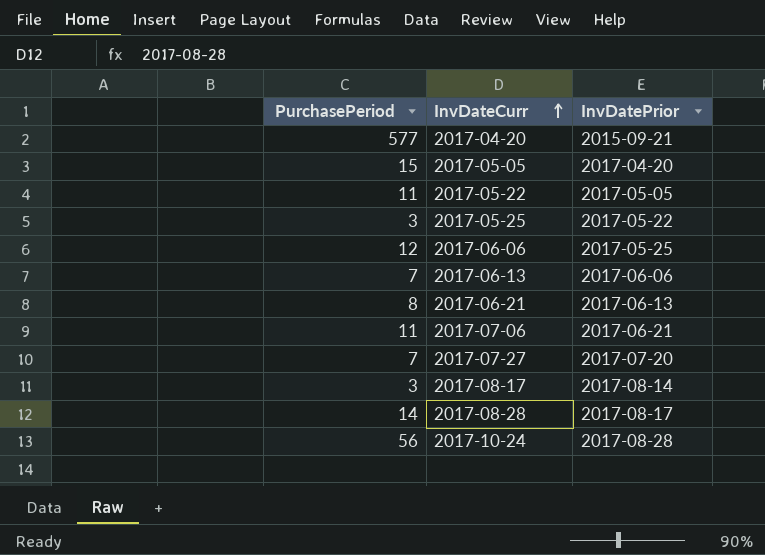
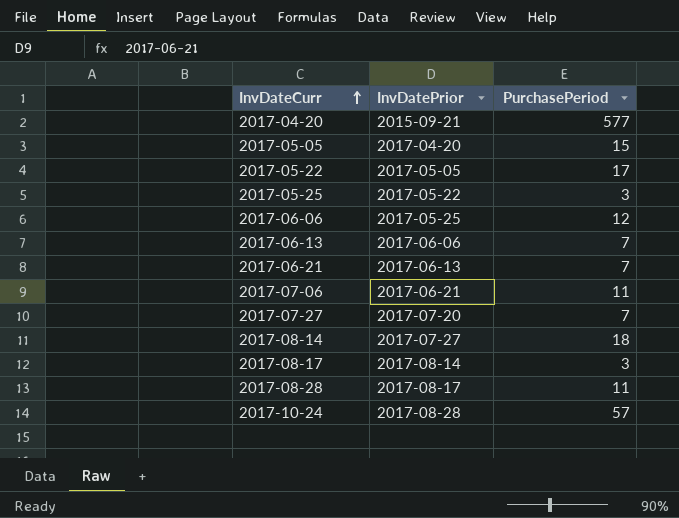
column PurchasePeriod | position: 1 -> 3
2017-05-22 | PurchasePeriod: 11 -> 17
2017-06-21 | PurchasePeriod: 8 -> 7
row 2017-08-14: none -> 2017-07-27 | 18
2017-08-28 | PurchasePeriod: 14 -> 11
2017-10-24 | PurchasePeriod: 56 -> 57

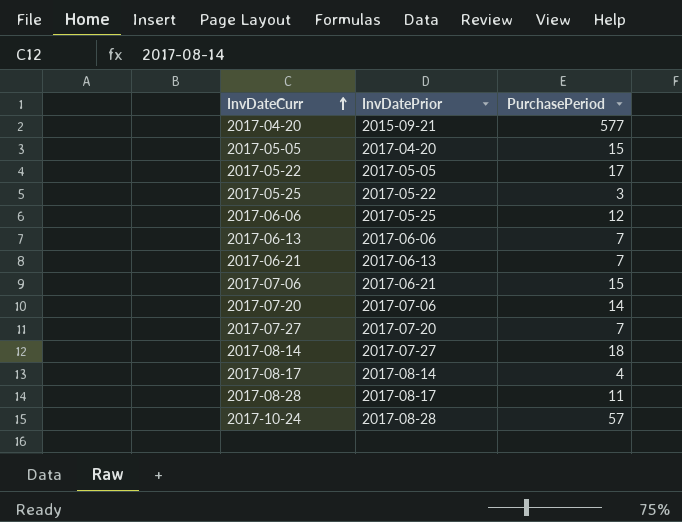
2017-07-06 | PurchasePeriod: 11 -> 15
row 2017-07-20: none -> 2017-07-06 | 14
2017-08-17 | PurchasePeriod: 3 -> 4

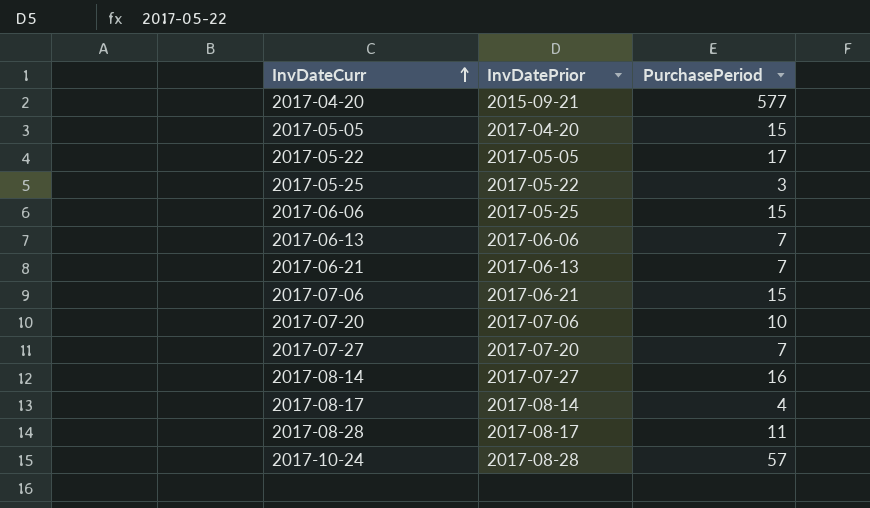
2017-06-06 | PurchasePeriod: 12 -> 15
2017-07-20 | PurchasePeriod: 14 -> 10
2017-08-14 | PurchasePeriod: 18 -> 16

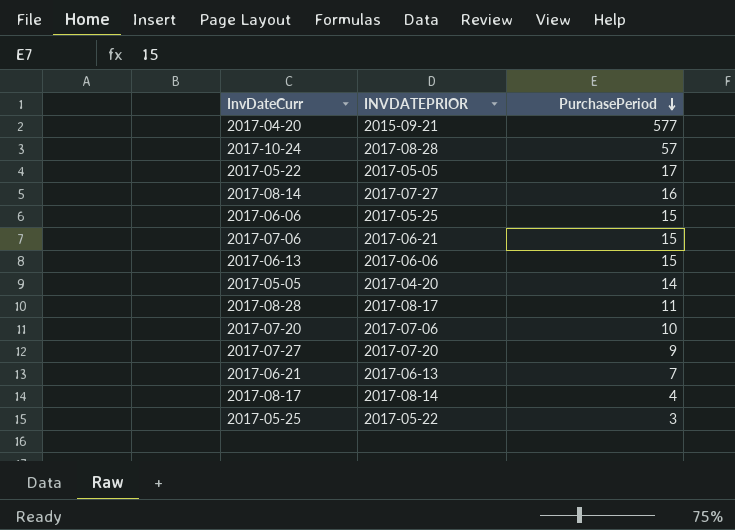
row order: InvDateCurr ascending -> PurchasePeriod descending
column name: InvDatePrior -> INVDATEPRIOR
2017-06-13 | PurchasePeriod: 7 -> 15
2017-05-05 | PurchasePeriod: 15 -> 14
2017-07-27 | PurchasePeriod: 7 -> 9

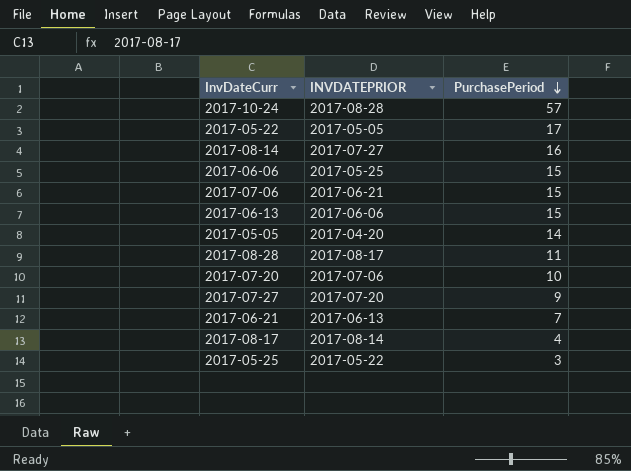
row 2017-04-20: 2015-09-21 | 577 -> none

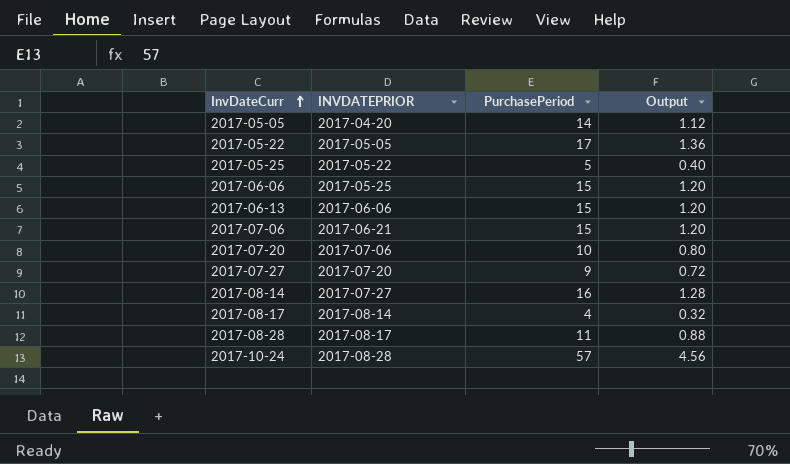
row order: PurchasePeriod descending -> InvDateCurr ascending
column Output | formula: none -> [PurchasePeriod] * 0.08
row 2017-06-21: 2017-06-13 | 7 -> none
2017-05-25 | PurchasePeriod: 3 -> 5

